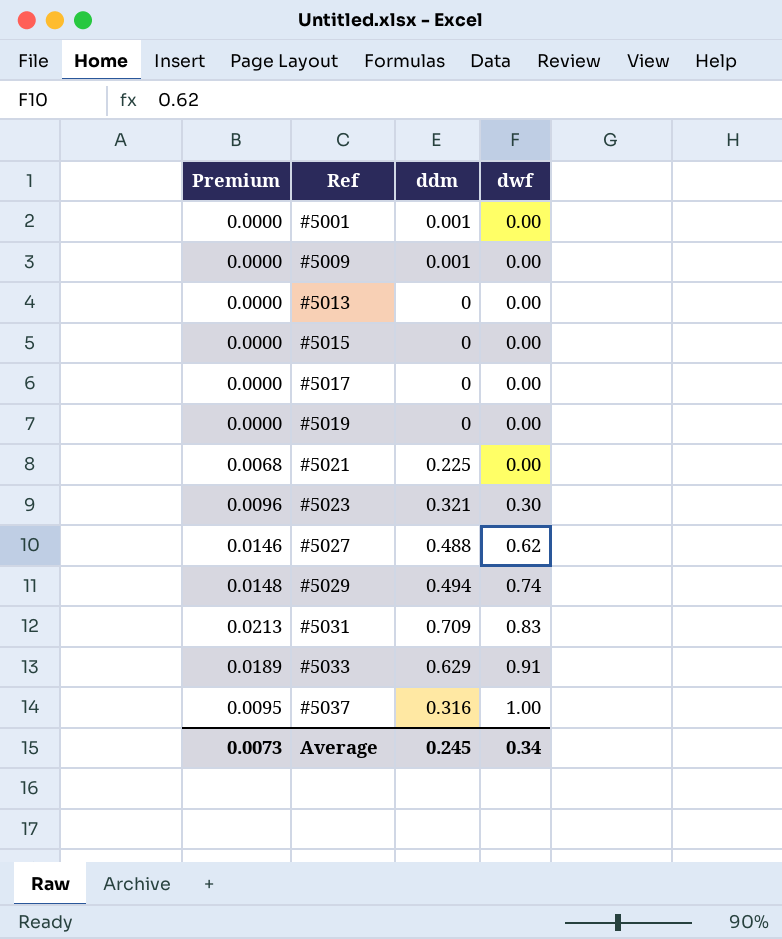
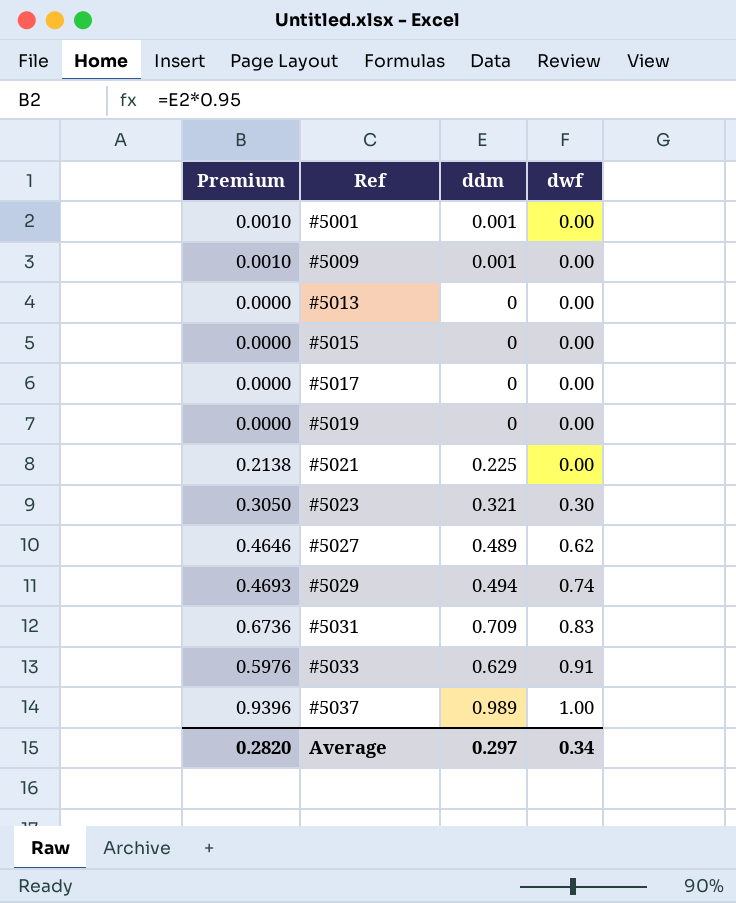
column Premium | formula: [ddm] * 0.03 -> [ddm] * 0.95
#5027 | ddm: 0.488 -> 0.489
#5037 | ddm: 0.316 -> 0.989
Average | Premium: 0.0073 -> 0.2820
Average | ddm: 0.245 -> 0.297

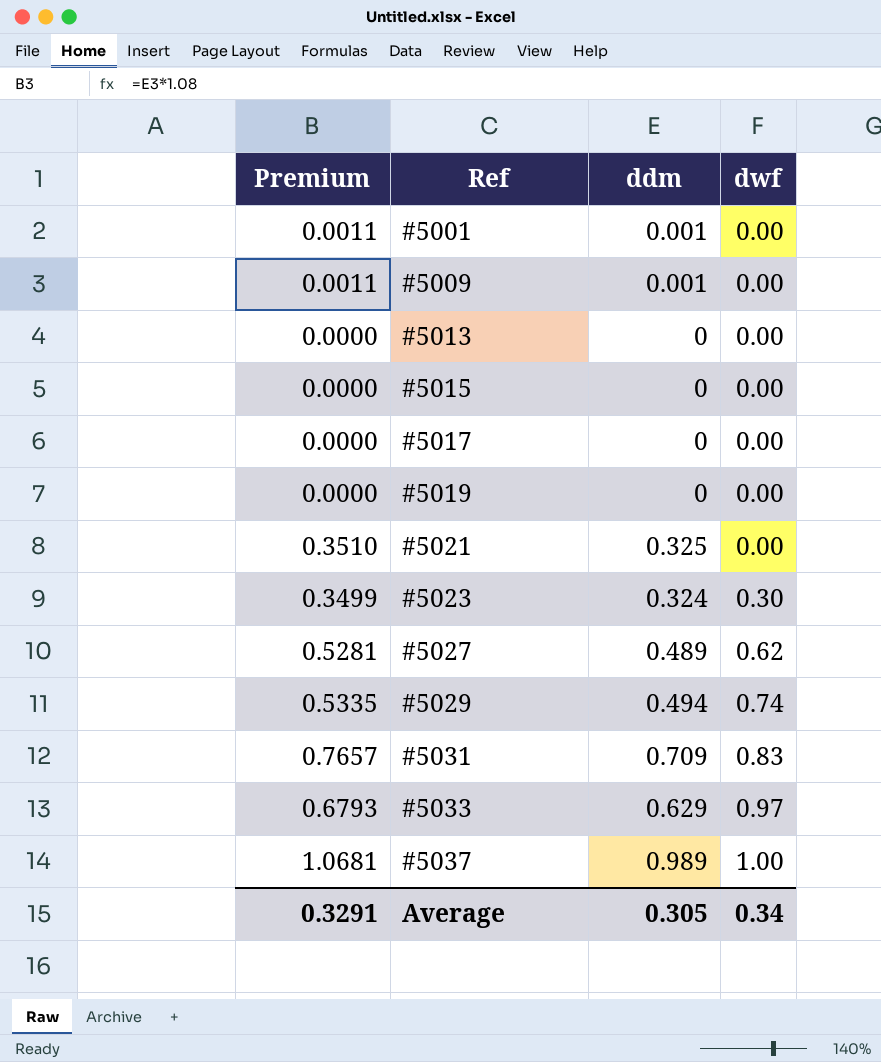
column Premium | formula: [ddm] * 0.95 -> [ddm] * 1.08
#5021 | ddm: 0.225 -> 0.325
#5023 | ddm: 0.321 -> 0.324
#5033 | dwf: 0.91 -> 0.97
Average | Premium: 0.2820 -> 0.3291
Average | ddm: 0.297 -> 0.305

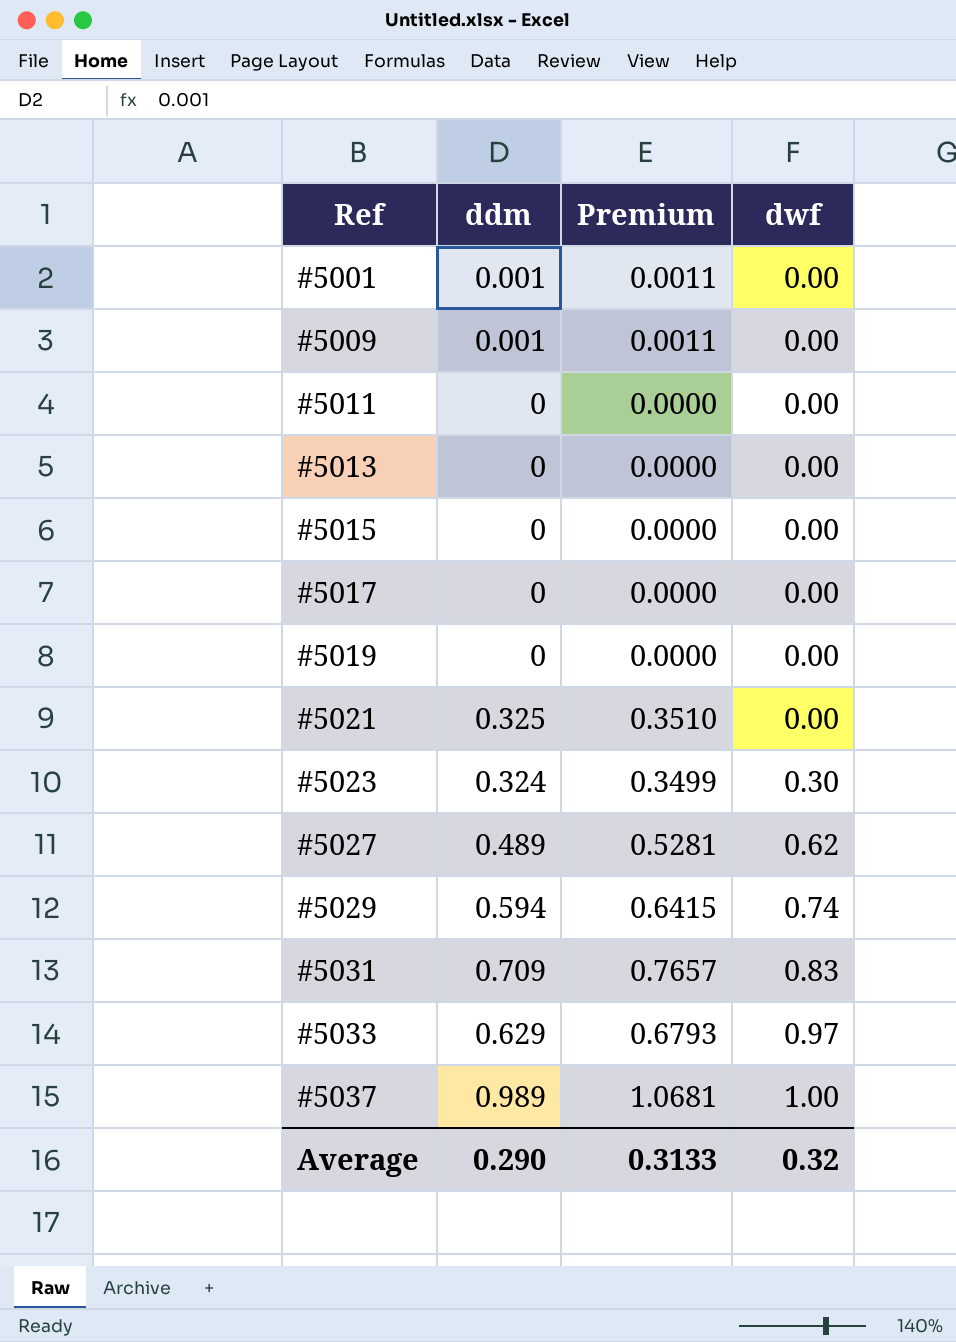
column Premium | position: 1 -> 3
row #5011: none -> 0 | 0.0000 | 0.00
#5029 | ddm: 0.494 -> 0.594
#5029 | Premium: 0.5335 -> 0.6415
Average | ddm: 0.305 -> 0.290
Average | Premium: 0.3291 -> 0.3133
Average | dwf: 0.34 -> 0.32

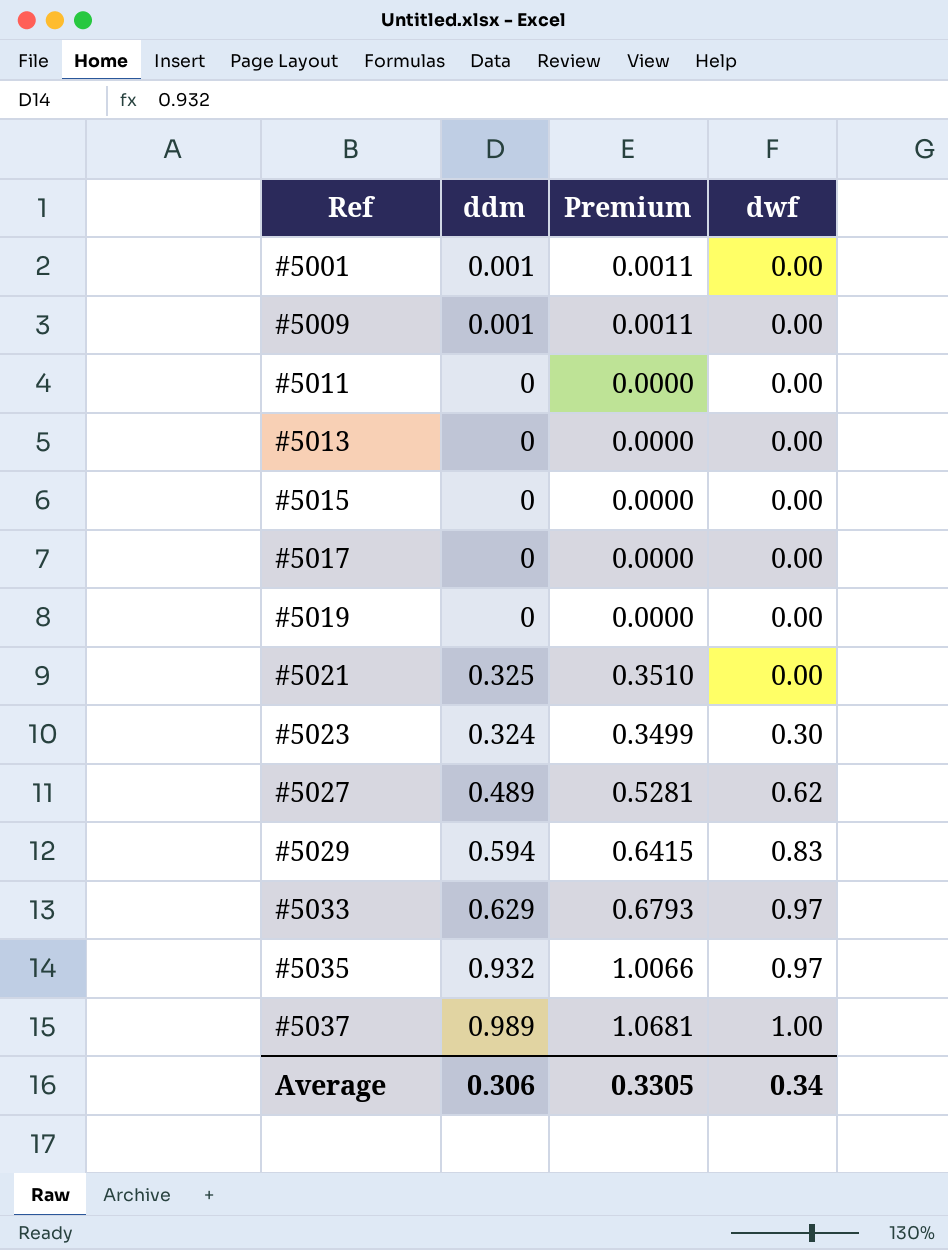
row #5031: 0.709 | 0.7657 | 0.83 -> none
#5029 | dwf: 0.74 -> 0.83
row #5035: none -> 0.932 | 1.0066 | 0.97
Average | ddm: 0.290 -> 0.306
Average | Premium: 0.3133 -> 0.3305
Average | dwf: 0.32 -> 0.34

